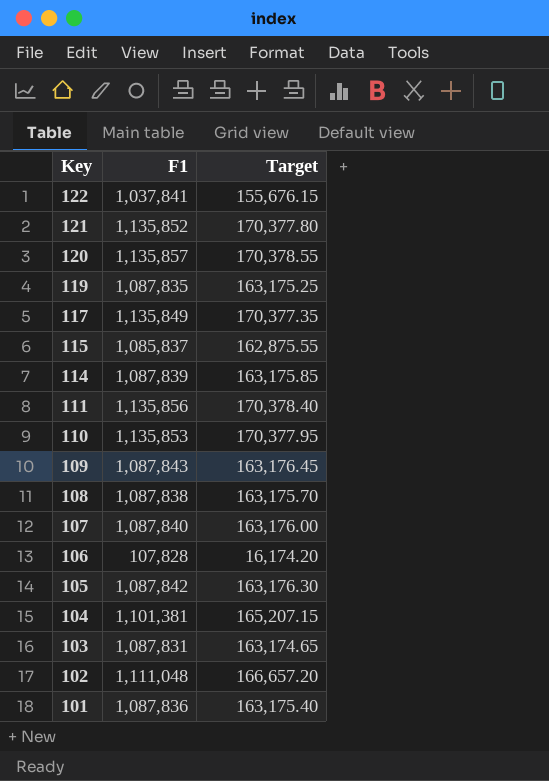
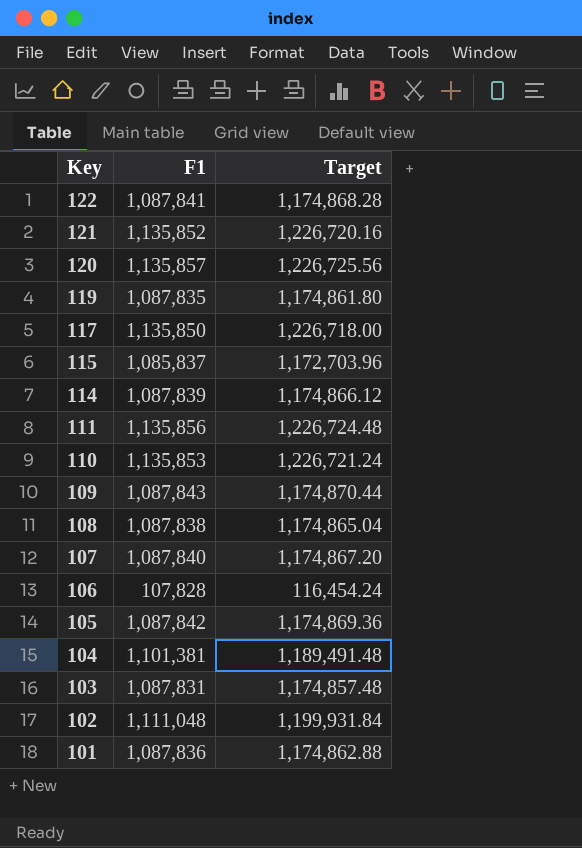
column Target | formula: [F1] * 0.15 -> [F1] * 1.08
122 | F1: 1,037,841 -> 1,087,841
117 | F1: 1,135,849 -> 1,135,850

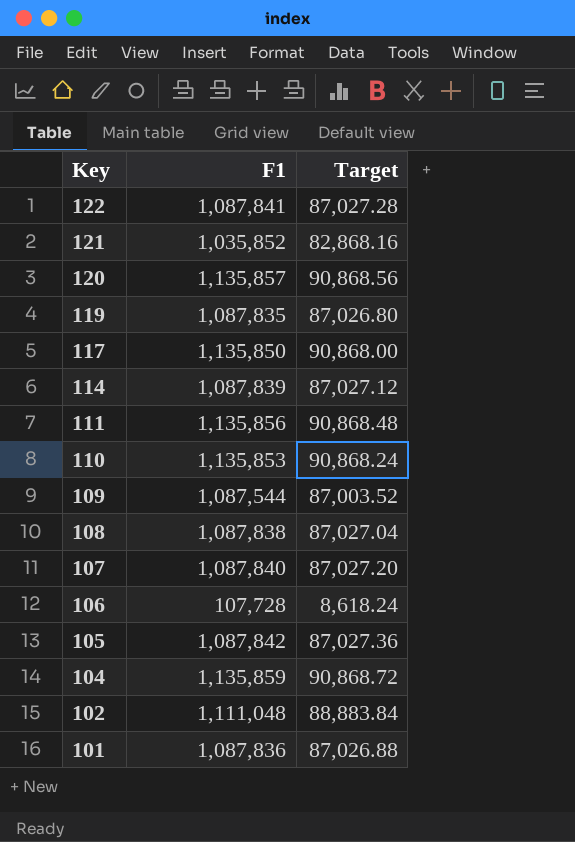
column Target | formula: [F1] * 1.08 -> [F1] * 0.08
row 115: 1,085,837 | 1,172,703.96 -> none
row 103: 1,087,831 | 1,174,857.48 -> none
121 | F1: 1,135,852 -> 1,035,852
109 | F1: 1,087,843 -> 1,087,544
106 | F1: 107,828 -> 107,728
104 | F1: 1,101,381 -> 1,135,859

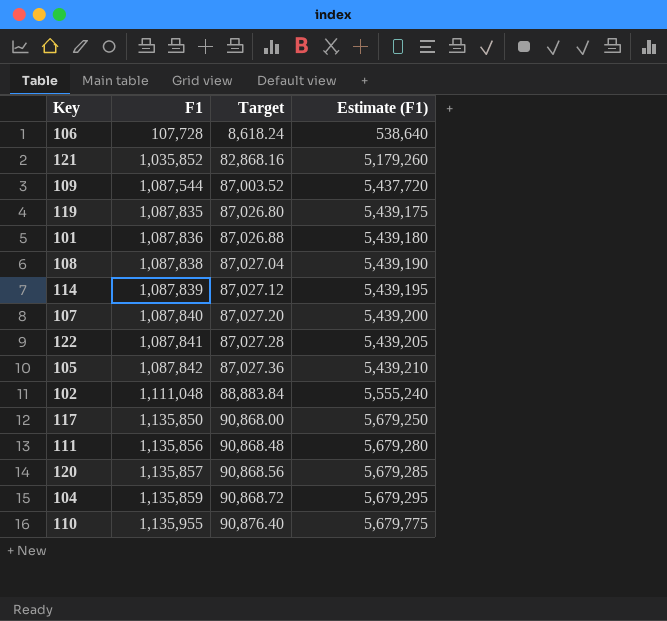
row order: Key descending -> F1 ascending
column Estimate (F1) | formula: none -> [F1] * 5
110 | F1: 1,135,853 -> 1,135,955
110 | Target: 90,868.24 -> 90,876.40

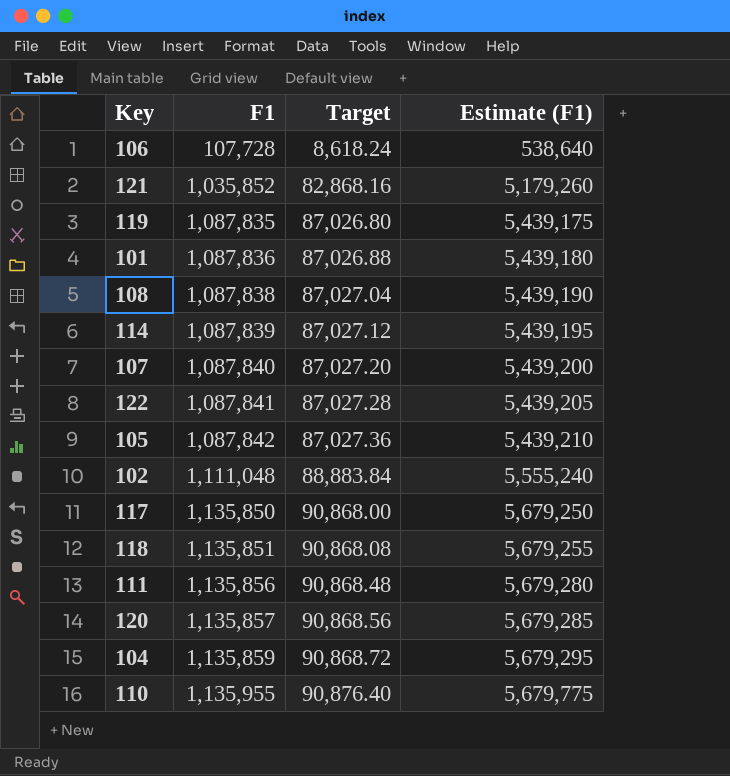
row 109: 1,087,544 | 87,003.52 | 5,437,720 -> none
row 118: none -> 1,135,851 | 90,868.08 | 5,679,255

